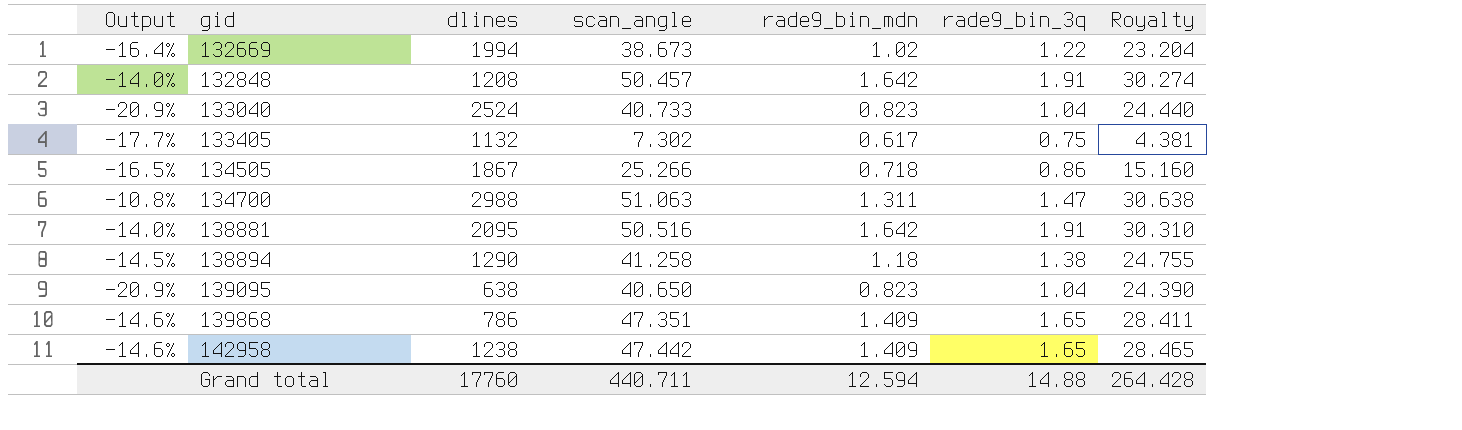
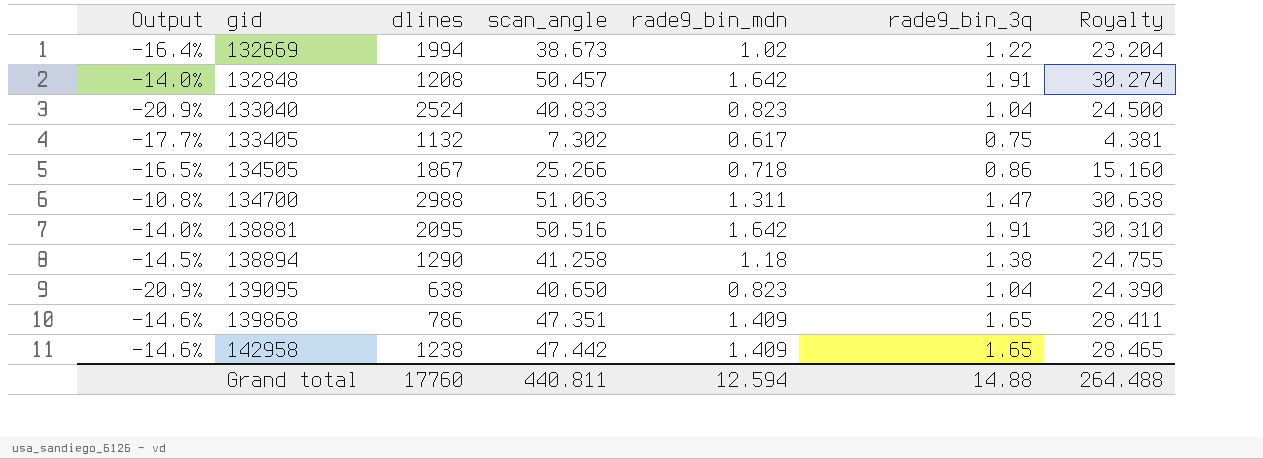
133040 | scan_angle: 40.733 -> 40.833
133040 | Royalty: 24.440 -> 24.500
Grand total | scan_angle: 440.711 -> 440.811
Grand total | Royalty: 264.428 -> 264.488

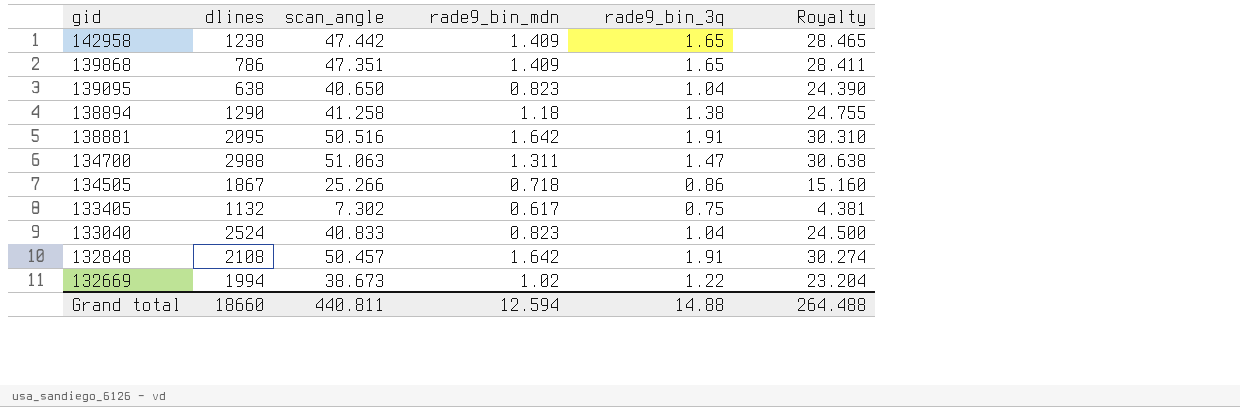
row order: gid ascending -> gid descending
column Output | formula: ([rade9_bin_mdn] - [rade9_bin_3q]) / [rade9_bin_3q] -> none
132848 | dlines: 1208 -> 2108
Grand total | dlines: 17760 -> 18660

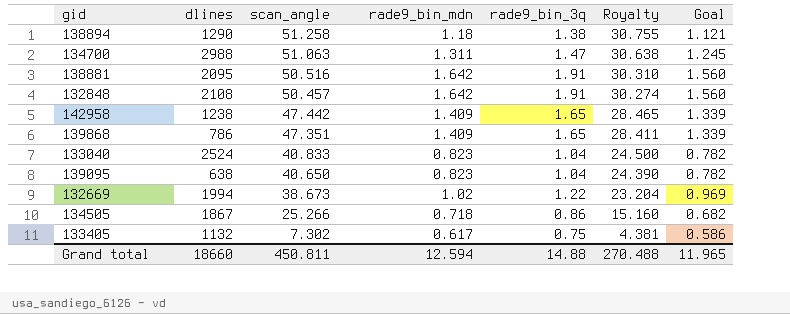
row order: gid descending -> scan_angle descending
column Goal | formula: none -> [rade9_bin_mdn] * 0.95
138894 | scan_angle: 41.258 -> 51.258
138894 | Royalty: 24.755 -> 30.755
Grand total | scan_angle: 440.811 -> 450.811
Grand total | Royalty: 264.488 -> 270.488

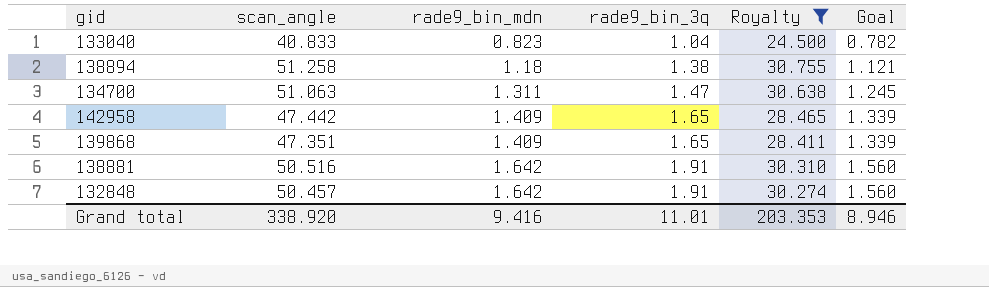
filter: none -> Royalty >= 24.500
row order: scan_angle descending -> rade9_bin_mdn ascending
column dlines | position: 2 -> none
Grand total | scan_angle: 450.811 -> 338.920
Grand total | rade9_bin_mdn: 12.594 -> 9.416
Grand total | rade9_bin_3q: 14.88 -> 11.01
Grand total | Royalty: 270.488 -> 203.353
Grand total | Goal: 11.965 -> 8.946

